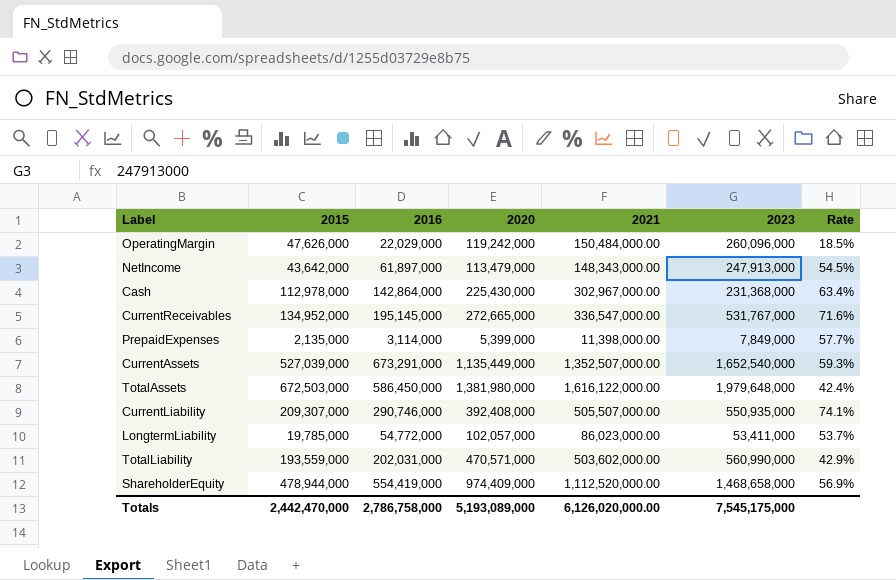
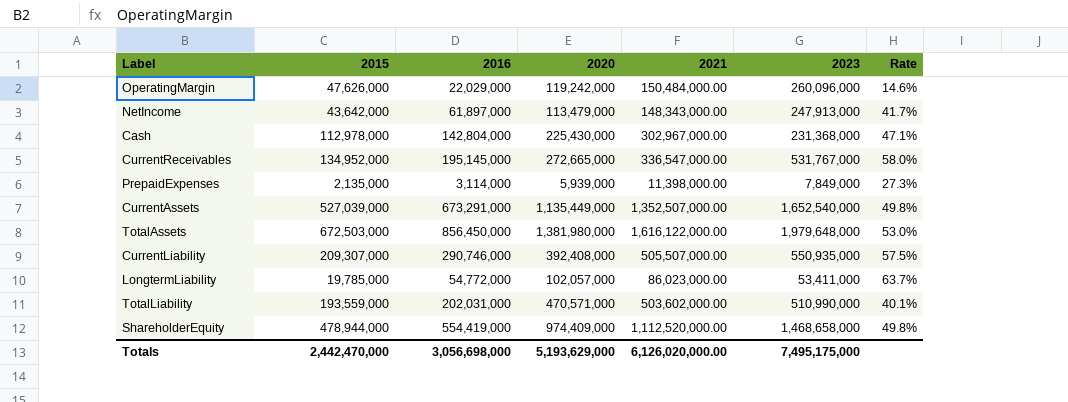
column Rate | formula: [2016] / [2020] -> [2016] / [2021]
Cash | 2016: 142,864,000 -> 142,804,000
PrepaidExpenses | 2020: 5,399,000 -> 5,939,000
TotalAssets | 2016: 586,450,000 -> 856,450,000
TotalLiability | 2023: 560,990,000 -> 510,990,000
Totals | 2016: 2,786,758,000 -> 3,056,698,000
Totals | 2020: 5,193,089,000 -> 5,193,629,000
Totals | 2023: 7,545,175,000 -> 7,495,175,000

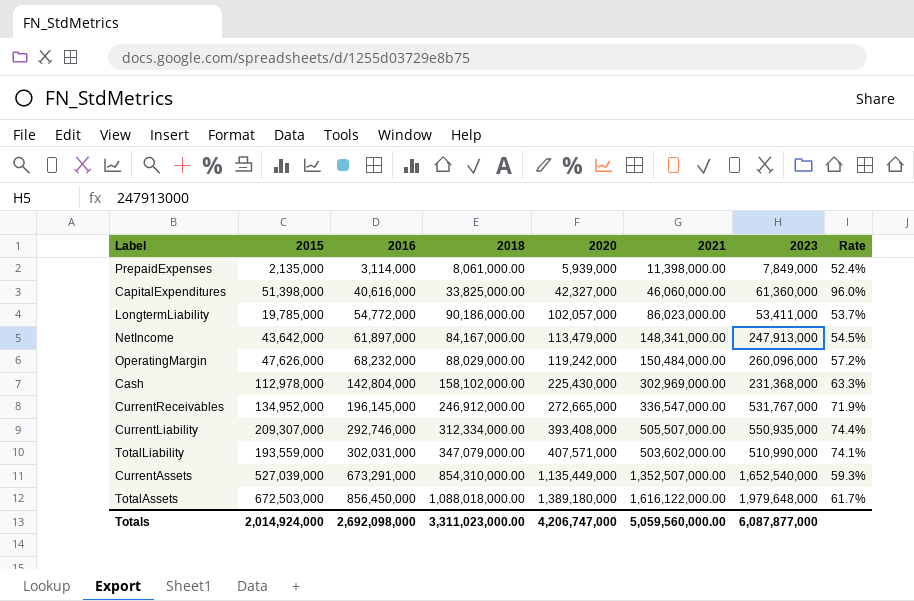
row order: none -> 2016 ascending
column 2018 | position: none -> 4
column Rate | formula: [2016] / [2021] -> [2016] / [2020]
row ShareholderEquity: 478,944,000 | 554,419,000 | 974,409,000 | 1,112,520,000.00 | 1,468,658,000 | 49.8% -> none
row CapitalExpenditures: none -> 51,398,000 | 40,616,000 | 33,825,000.00 | 42,327,000 | 46,060,000.00 | 61,360,000 | 96.0%
NetIncome | 2021: 148,343,000.00 -> 148,341,000.00
OperatingMargin | 2016: 22,029,000 -> 68,232,000
Cash | 2021: 302,967,000.00 -> 302,969,000.00
CurrentReceivables | 2016: 195,145,000 -> 196,145,000
CurrentLiability | 2016: 290,746,000 -> 292,746,000
CurrentLiability | 2020: 392,408,000 -> 393,408,000
TotalLiability | 2016: 202,031,000 -> 302,031,000
TotalLiability | 2020: 470,571,000 -> 407,571,000
TotalAssets | 2020: 1,381,980,000 -> 1,389,180,000
Totals | 2015: 2,442,470,000 -> 2,014,924,000
Totals | 2016: 3,056,698,000 -> 2,692,098,000
Totals | 2020: 5,193,629,000 -> 4,206,747,000
Totals | 2021: 6,126,020,000.00 -> 5,059,560,000.00
Totals | 2023: 7,495,175,000 -> 6,087,877,000

